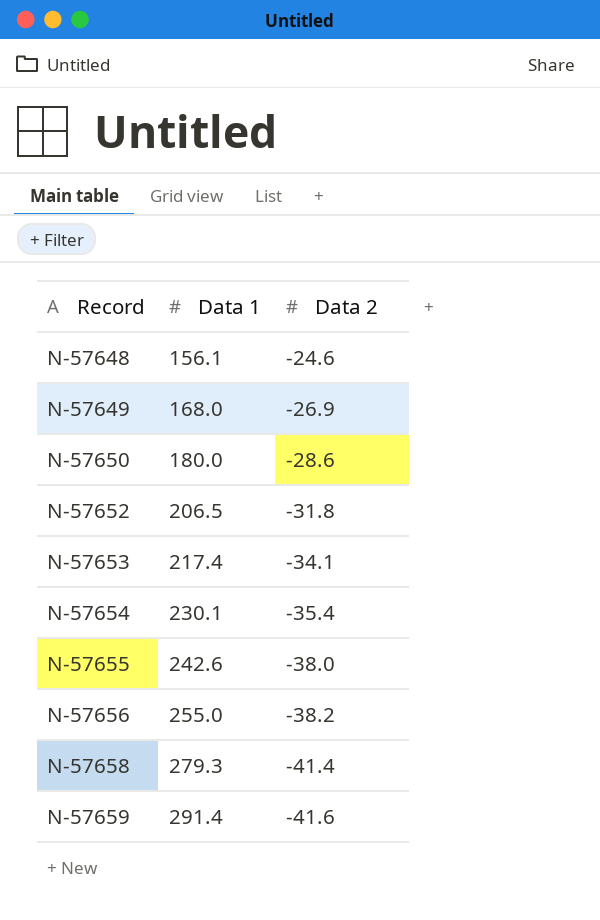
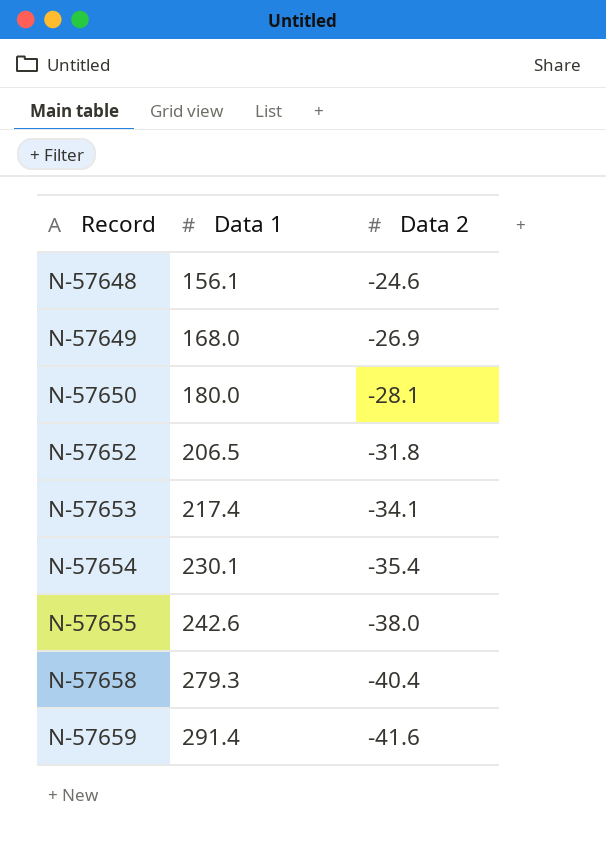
row N-57656: 255.0 | -38.2 -> none
N-57650 | Data 2: -28.6 -> -28.1
N-57658 | Data 2: -41.4 -> -40.4

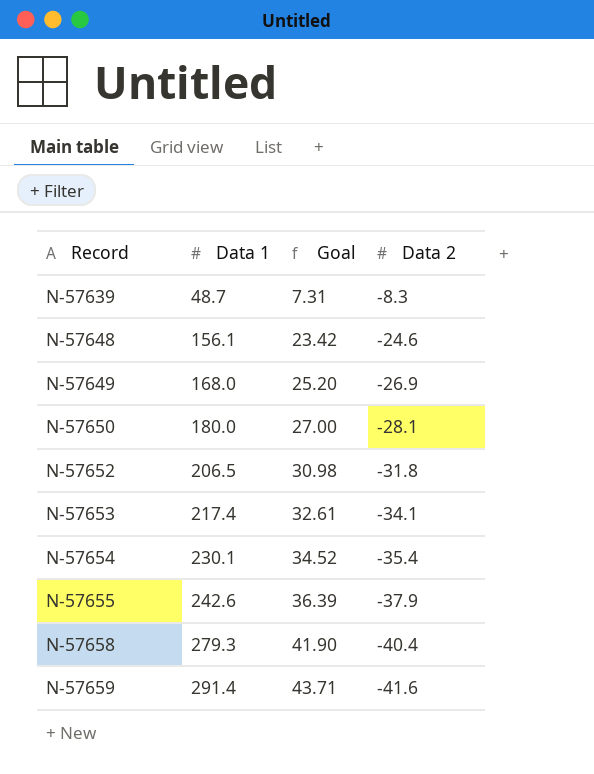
column Goal | formula: none -> [Data 1] * 0.15
row N-57639: none -> 48.7 | 7.31 | -8.3
N-57655 | Data 2: -38.0 -> -37.9

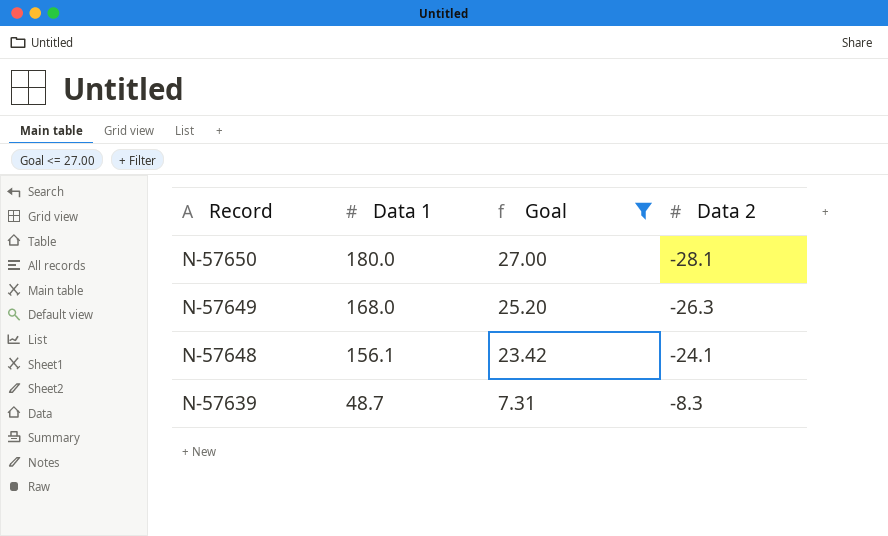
filter: none -> Goal <= 27.00
row order: Record ascending -> Record descending
N-57649 | Data 2: -26.9 -> -26.3
N-57648 | Data 2: -24.6 -> -24.1

